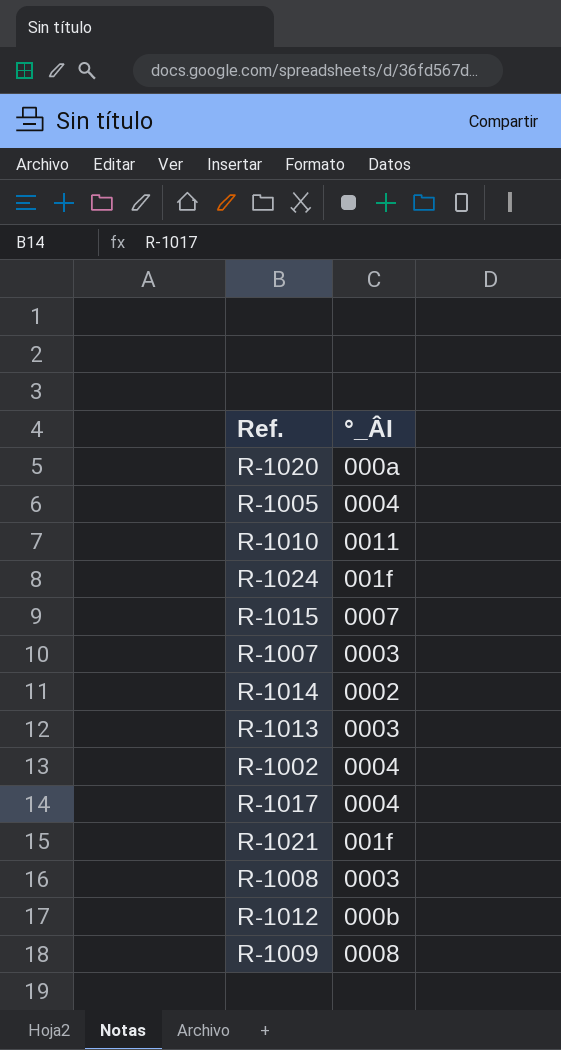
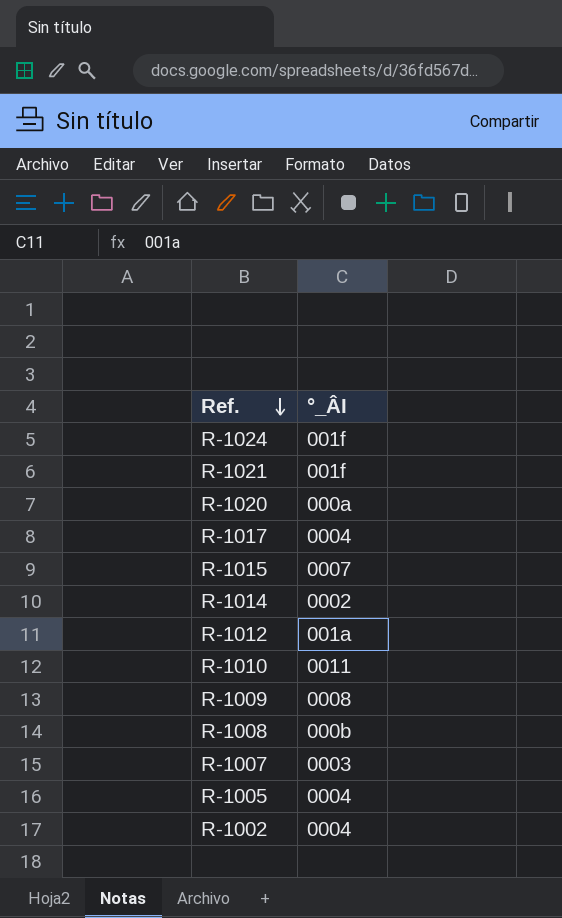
row order: none -> Ref. descending
row R-1013: 0003 -> none
R-1012 | °_ÂI: 000b -> 001a
R-1008 | °_ÂI: 0003 -> 000b

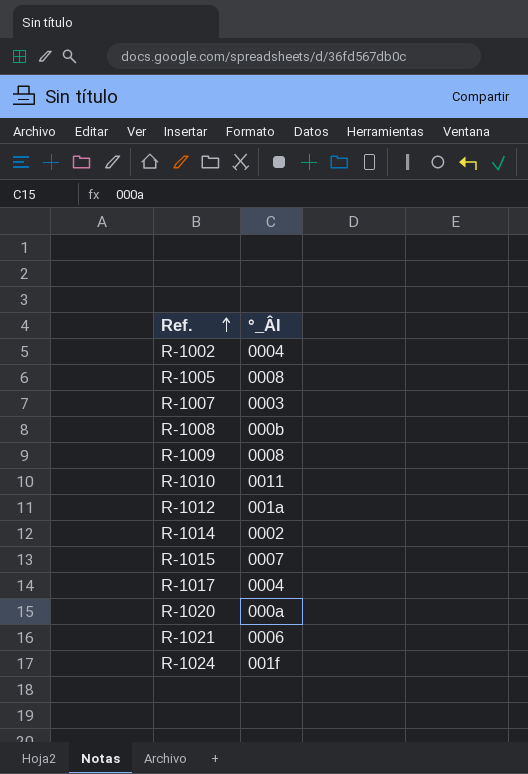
row order: Ref. descending -> Ref. ascending
R-1005 | °_ÂI: 0004 -> 0008
R-1021 | °_ÂI: 001f -> 0006

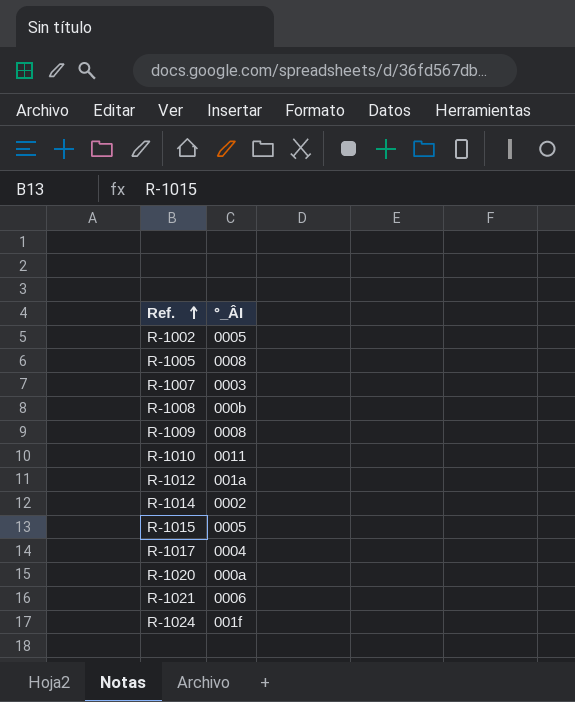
R-1002 | °_ÂI: 0004 -> 0005
R-1015 | °_ÂI: 0007 -> 0005

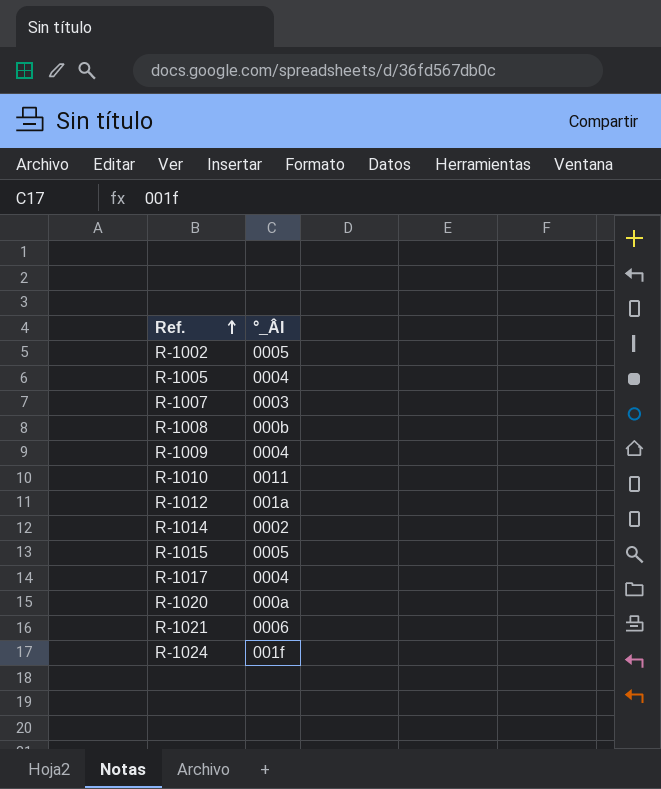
R-1005 | °_ÂI: 0008 -> 0004
R-1009 | °_ÂI: 0008 -> 0004

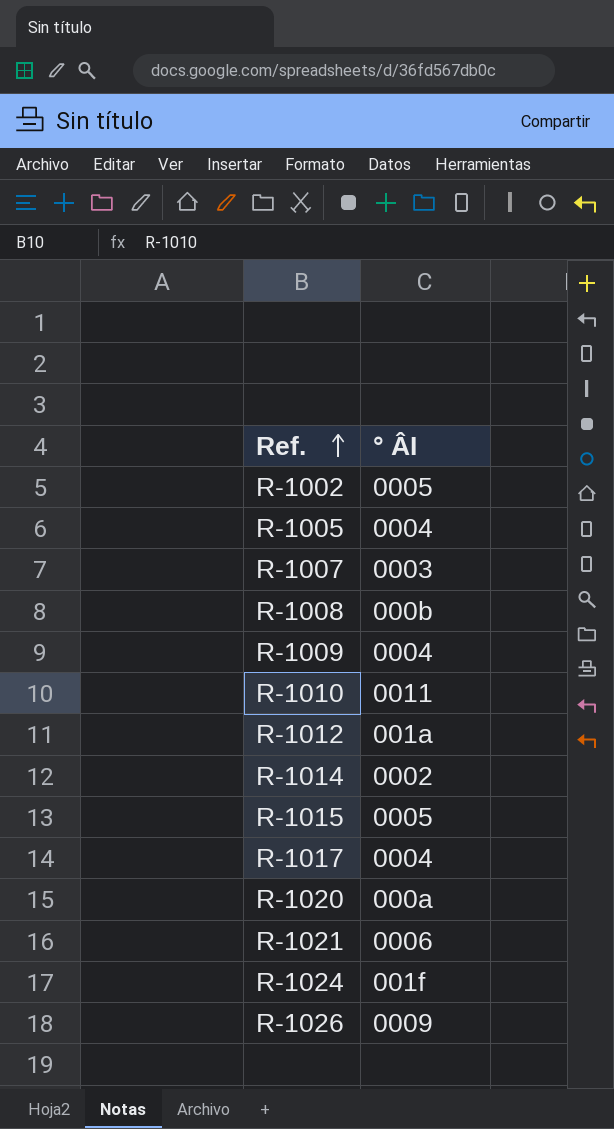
column name: °_ÂI -> ° ÂI
row R-1026: none -> 0009

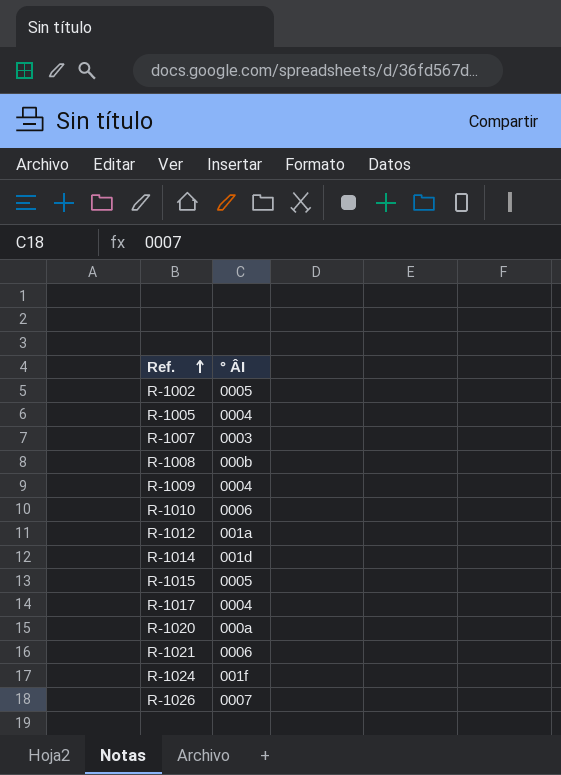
R-1010 | ° ÂI: 0011 -> 0006
R-1014 | ° ÂI: 0002 -> 001d
R-1026 | ° ÂI: 0009 -> 0007

